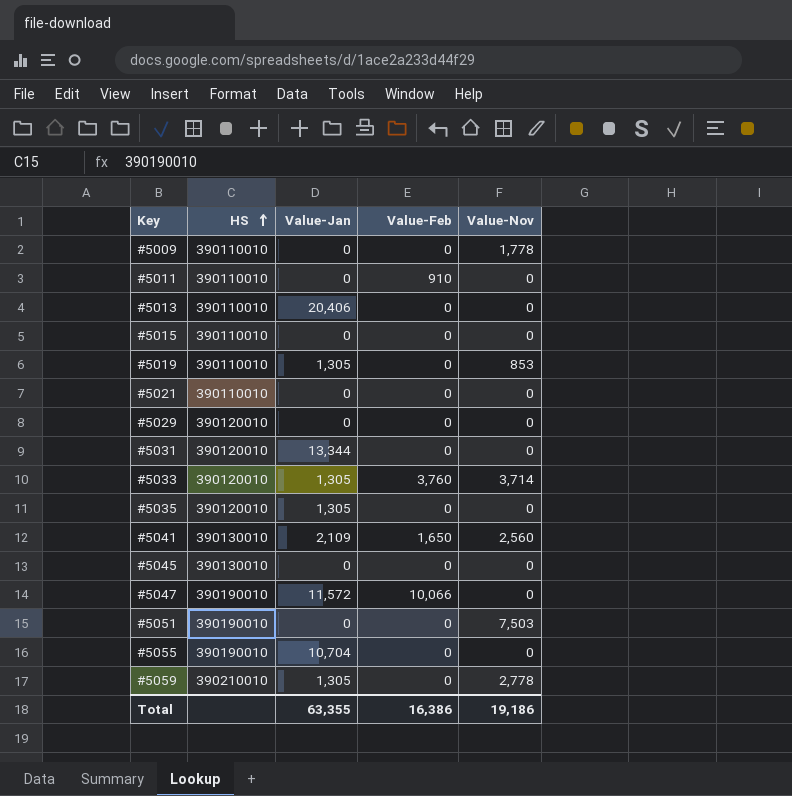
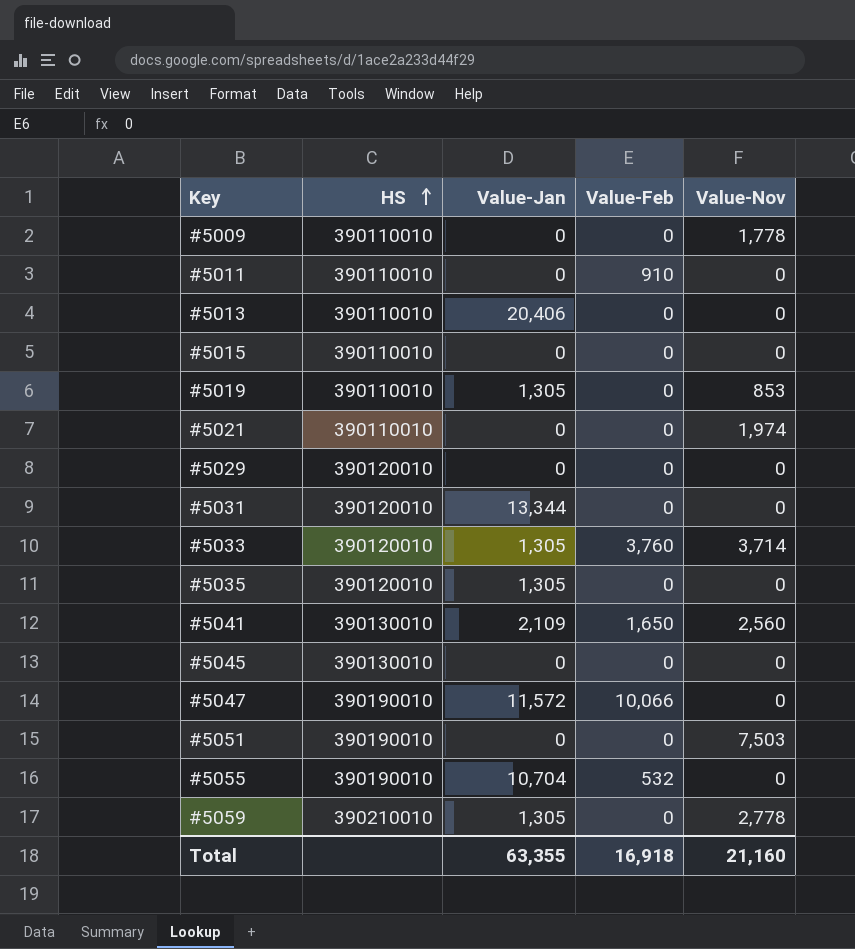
#5021 | Value-Nov: 0 -> 1,974
#5055 | Value-Feb: 0 -> 532
Total | Value-Feb: 16,386 -> 16,918
Total | Value-Nov: 19,186 -> 21,160

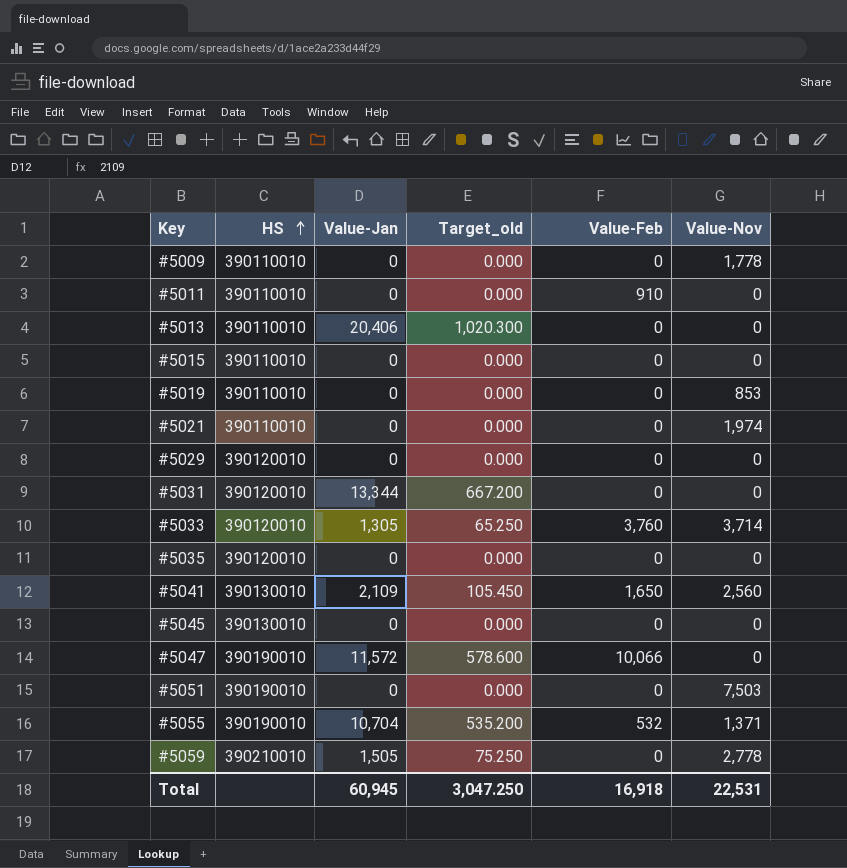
column Target_old | formula: none -> [Value-Jan] * 0.05
#5019 | Value-Jan: 1,305 -> 0
#5035 | Value-Jan: 1,305 -> 0
#5055 | Value-Nov: 0 -> 1,371
#5059 | Value-Jan: 1,305 -> 1,505
Total | Value-Jan: 63,355 -> 60,945
Total | Value-Nov: 21,160 -> 22,531

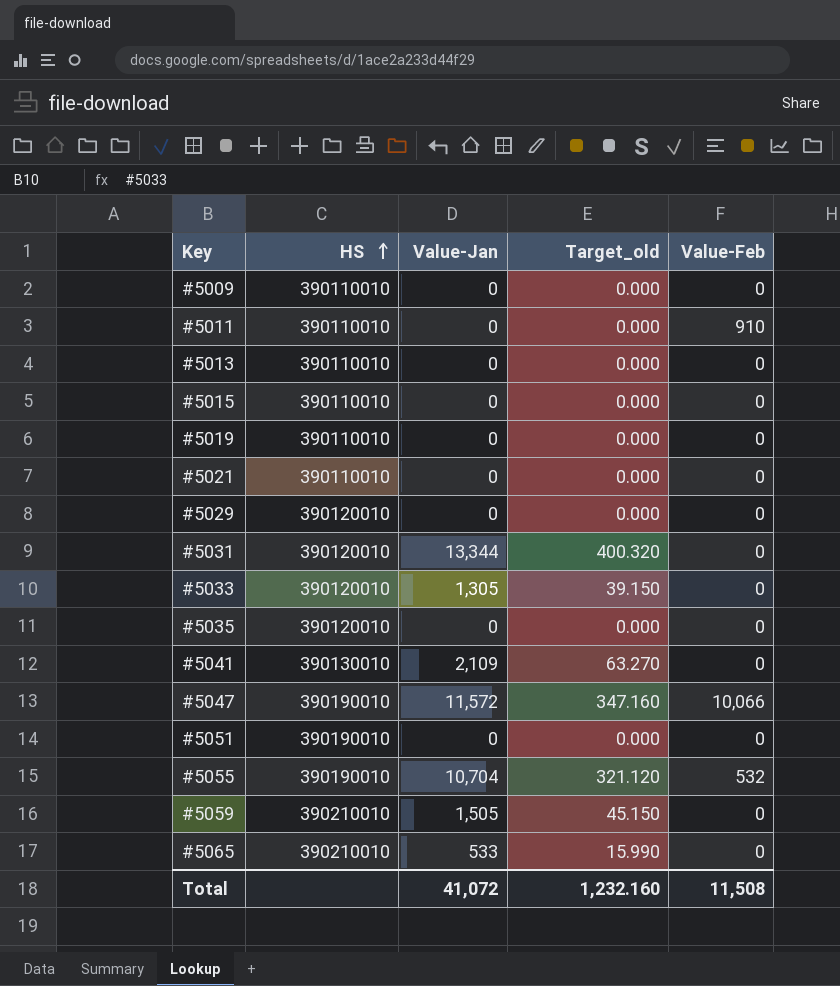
column Value-Nov | position: 6 -> none
column Target_old | formula: [Value-Jan] * 0.05 -> [Value-Jan] * 0.03
row #5045: 390130010 | 0 | 0.000 | 0 | 0 -> none
#5013 | Value-Jan: 20,406 -> 0
#5033 | Value-Feb: 3,760 -> 0
#5041 | Value-Feb: 1,650 -> 0
row #5065: none -> 390210010 | 533 | 15.990 | 0
Total | Value-Jan: 60,945 -> 41,072
Total | Target_old: 3,047.250 -> 1,232.160
Total | Value-Feb: 16,918 -> 11,508

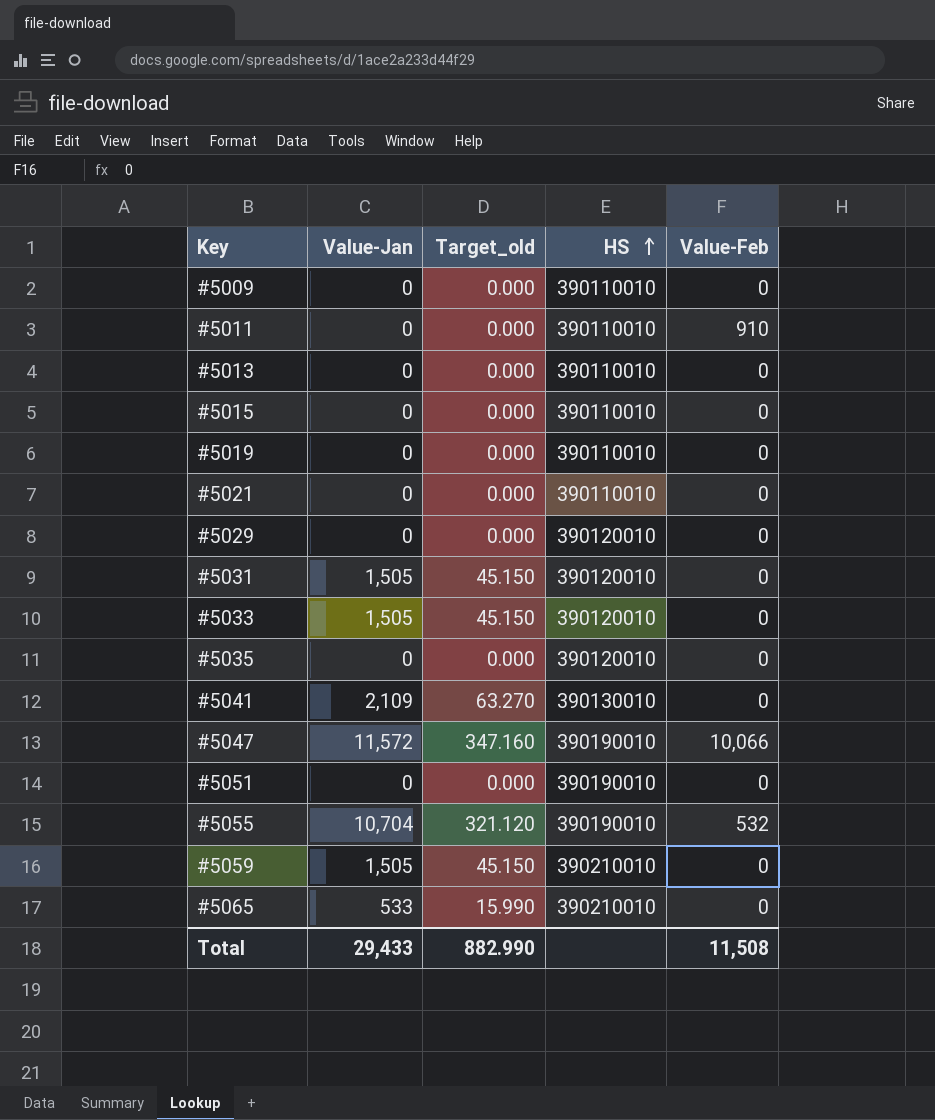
column HS | position: 2 -> 4
#5031 | Value-Jan: 13,344 -> 1,505
#5031 | Target_old: 400.320 -> 45.150
#5033 | Value-Jan: 1,305 -> 1,505
#5033 | Target_old: 39.150 -> 45.150
Total | Value-Jan: 41,072 -> 29,433
Total | Target_old: 1,232.160 -> 882.990

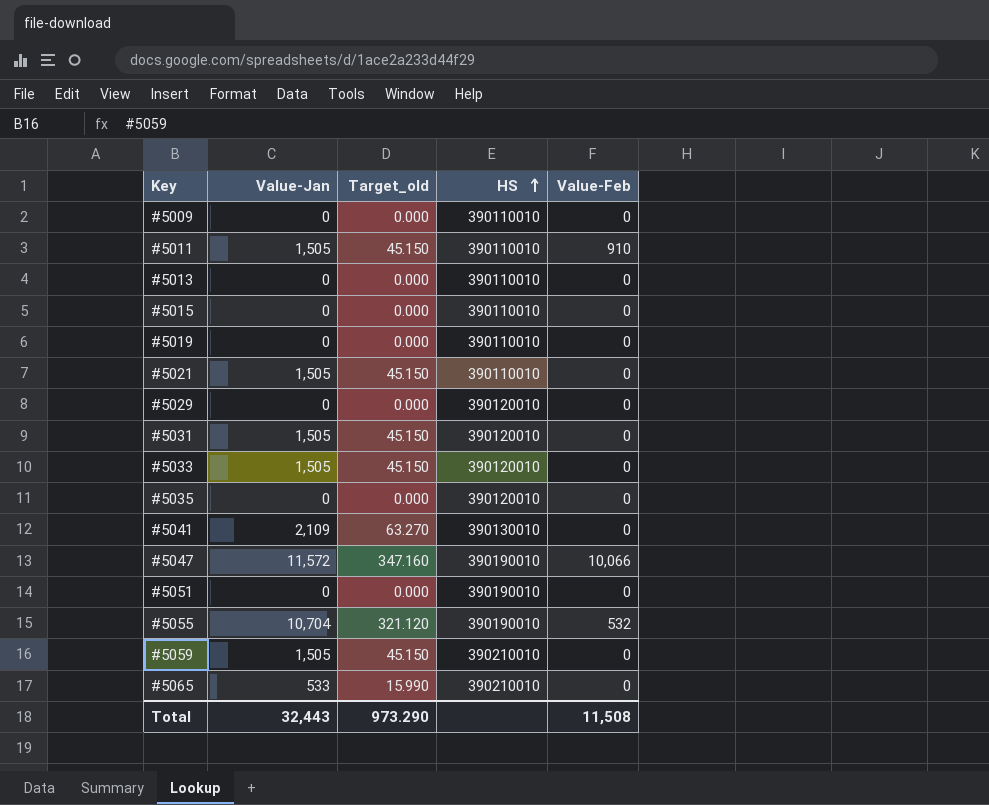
#5011 | Value-Jan: 0 -> 1,505
#5011 | Target_old: 0.000 -> 45.150
#5021 | Value-Jan: 0 -> 1,505
#5021 | Target_old: 0.000 -> 45.150
Total | Value-Jan: 29,433 -> 32,443
Total | Target_old: 882.990 -> 973.290

